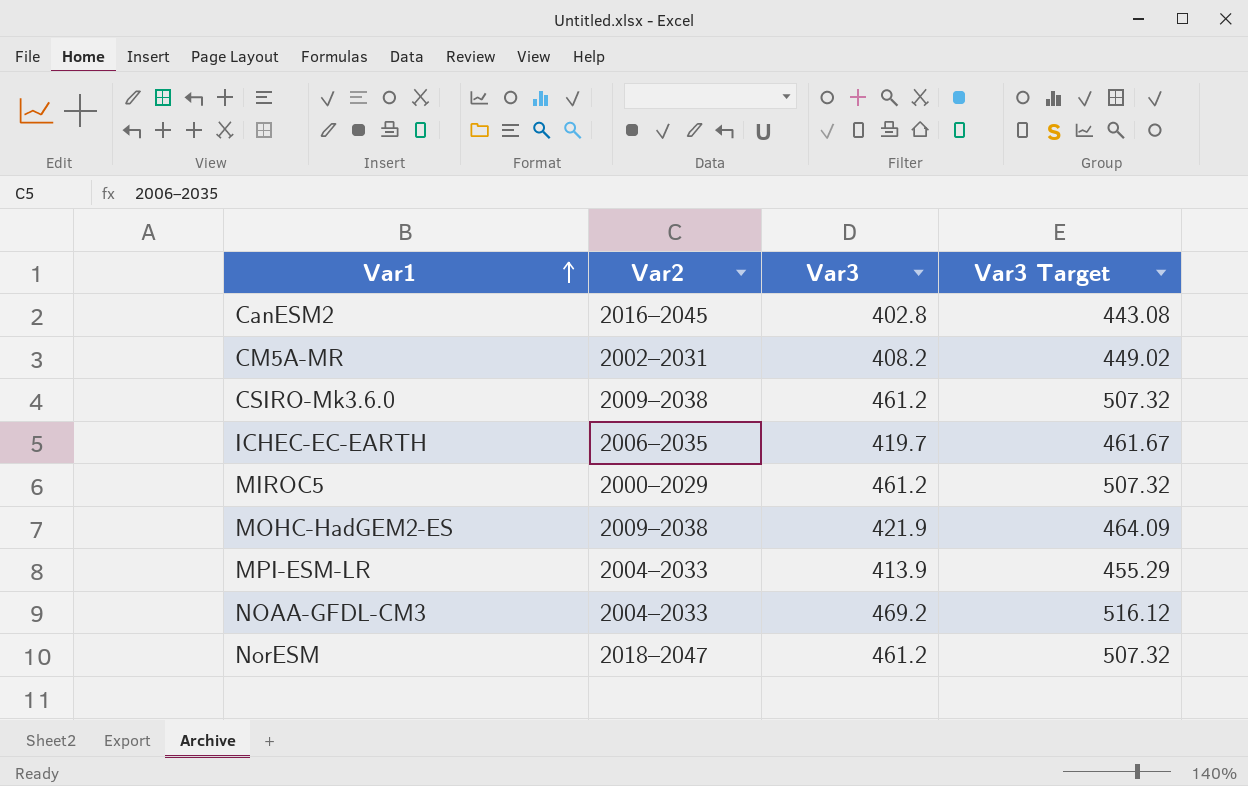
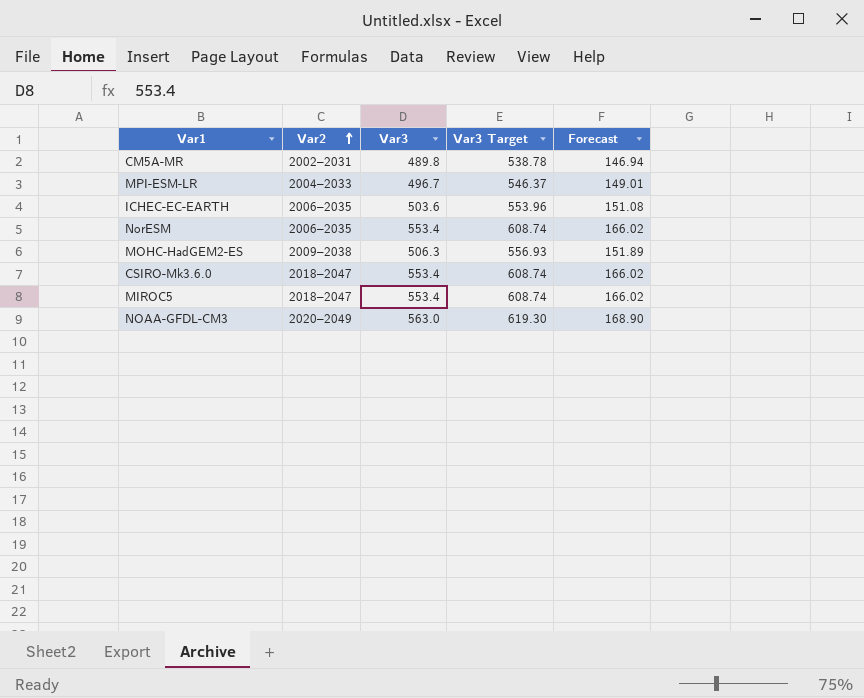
row order: Var1 ascending -> Var2 ascending
column Forecast | formula: none -> [Var3] * 0.3
row CanESM2: 2016–2045 | 402.8 | 443.08 -> none
CM5A-MR | Var3: 408.2 -> 489.8
CM5A-MR | Var3 Target: 449.02 -> 538.78
MPI-ESM-LR | Var3: 413.9 -> 496.7
MPI-ESM-LR | Var3 Target: 455.29 -> 546.37
ICHEC-EC-EARTH | Var3: 419.7 -> 503.6
ICHEC-EC-EARTH | Var3 Target: 461.67 -> 553.96
NorESM | Var2: 2018–2047 -> 2006–2035
NorESM | Var3: 461.2 -> 553.4
NorESM | Var3 Target: 507.32 -> 608.74
MOHC-HadGEM2-ES | Var3: 421.9 -> 506.3
MOHC-HadGEM2-ES | Var3 Target: 464.09 -> 556.93
CSIRO-Mk3.6.0 | Var2: 2009–2038 -> 2018–2047
CSIRO-Mk3.6.0 | Var3: 461.2 -> 553.4
CSIRO-Mk3.6.0 | Var3 Target: 507.32 -> 608.74
MIROC5 | Var2: 2000–2029 -> 2018–2047
MIROC5 | Var3: 461.2 -> 553.4
MIROC5 | Var3 Target: 507.32 -> 608.74
NOAA-GFDL-CM3 | Var2: 2004–2033 -> 2020–2049
NOAA-GFDL-CM3 | Var3: 469.2 -> 563.0
NOAA-GFDL-CM3 | Var3 Target: 516.12 -> 619.30

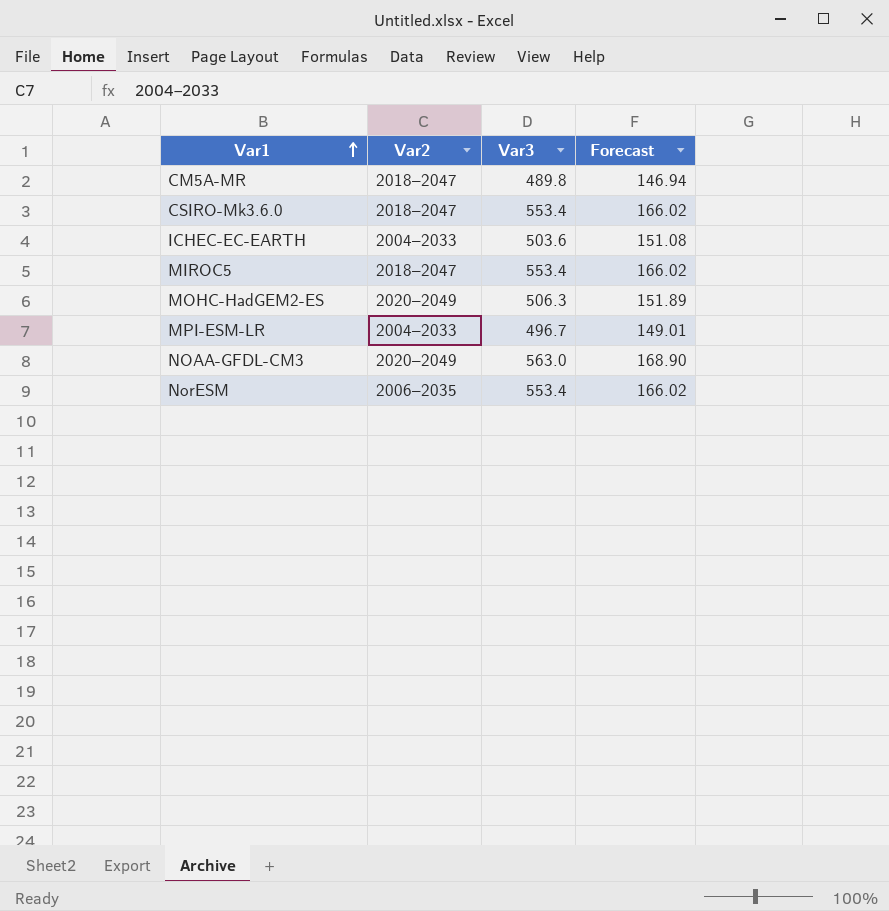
row order: Var2 ascending -> Var1 ascending
column Var3 Target | formula: [Var3] * 1.1 -> none
CM5A-MR | Var2: 2002–2031 -> 2018–2047
ICHEC-EC-EARTH | Var2: 2006–2035 -> 2004–2033
MOHC-HadGEM2-ES | Var2: 2009–2038 -> 2020–2049

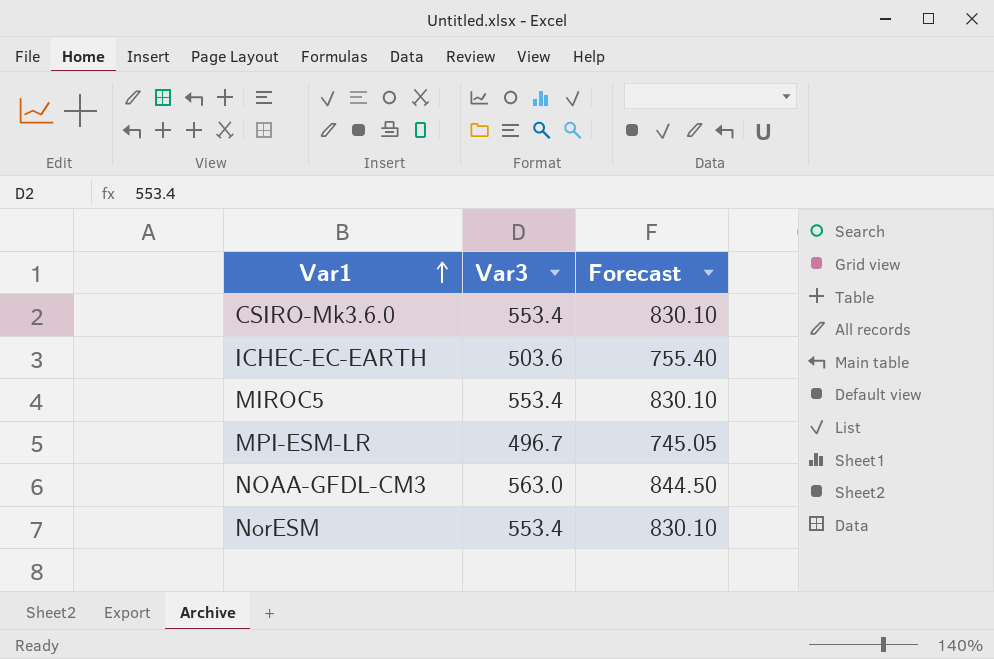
column Var2 | position: 2 -> none
column Forecast | formula: [Var3] * 0.3 -> [Var3] * 1.5
row CM5A-MR: 2018–2047 | 489.8 | 146.94 -> none
row MOHC-HadGEM2-ES: 2020–2049 | 506.3 | 151.89 -> none

